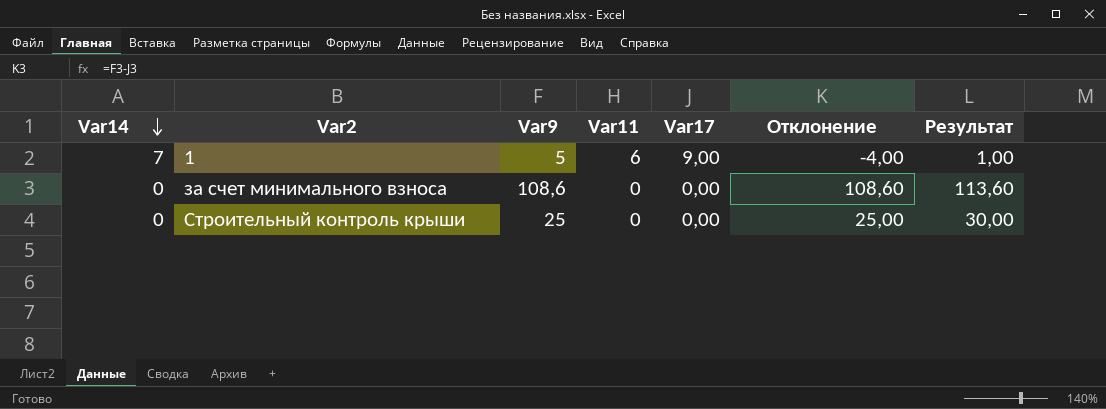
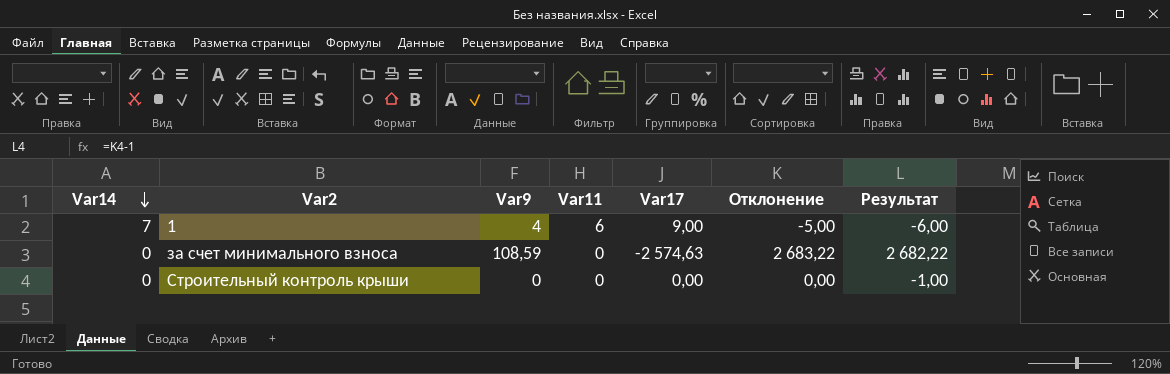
column Результат | formula: [Отклонение] + 5 -> [Отклонение] - 1
1 | Var9: 5 -> 4
1 | Отклонение: -4,00 -> -5,00
за счет минимального взноса | Var9: 108,6 -> 108,59
за счет минимального взноса | Var17: 0,00 -> -2 574,63
за счет минимального взноса | Отклонение: 108,60 -> 2 683,22
Строительный контроль крыши | Var9: 25 -> 0
Строительный контроль крыши | Отклонение: 25,00 -> 0,00

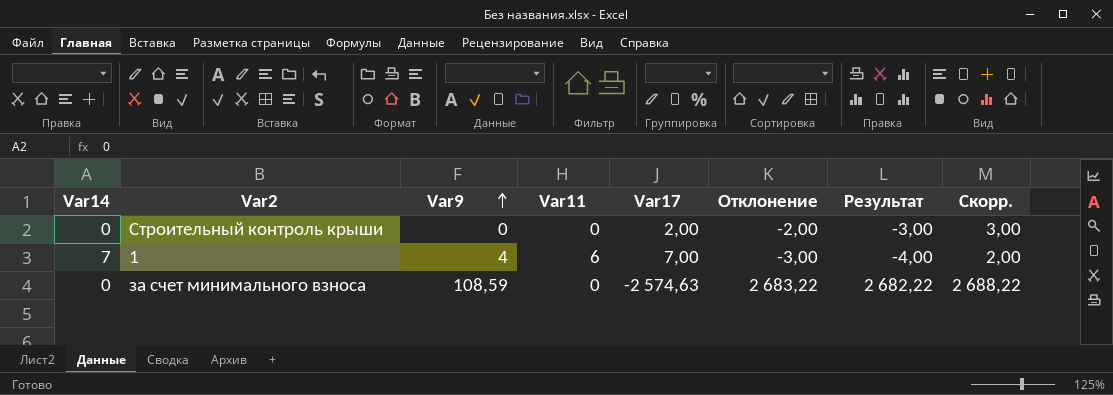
row order: Var14 descending -> Var9 ascending
column Скорр. | formula: none -> [Отклонение] + 5
Строительный контроль крыши | Var17: 0,00 -> 2,00
Строительный контроль крыши | Отклонение: 0,00 -> -2,00
Строительный контроль крыши | Результат: -1,00 -> -3,00
1 | Var17: 9,00 -> 7,00
1 | Отклонение: -5,00 -> -3,00
1 | Результат: -6,00 -> -4,00

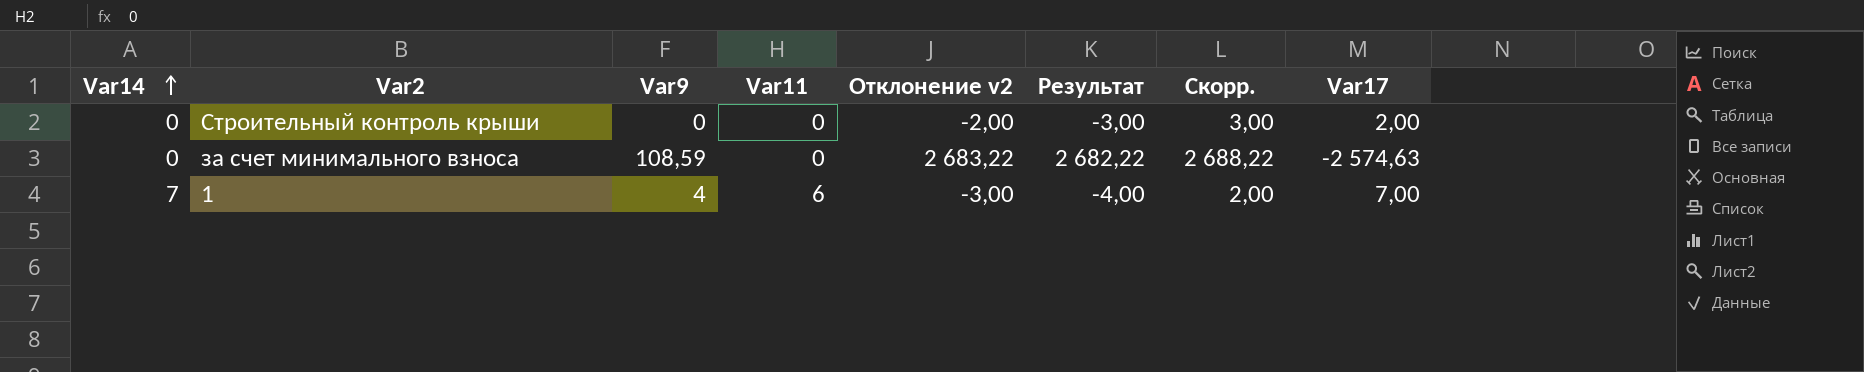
row order: Var9 ascending -> Var14 ascending
column name: Отклонение -> Отклонение v2
column Var17 | position: 5 -> 8

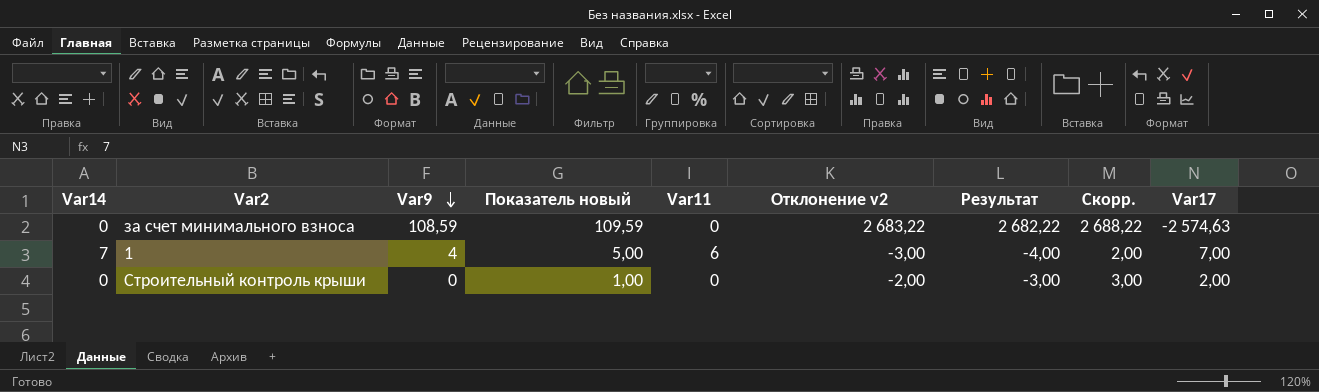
row order: Var14 ascending -> Var9 descending
column Показатель новый | formula: none -> [Var9] + 1

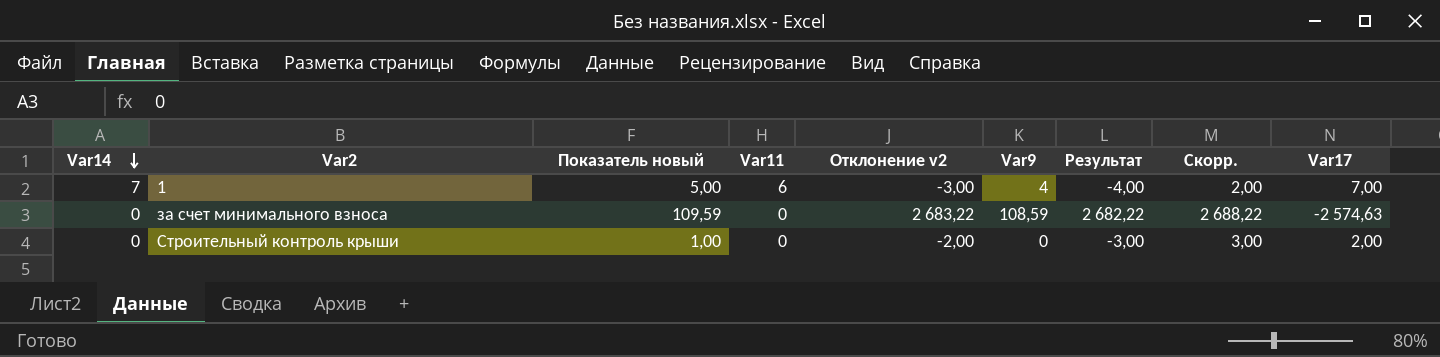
row order: Var9 descending -> Var14 descending
column Var9 | position: 3 -> 6

